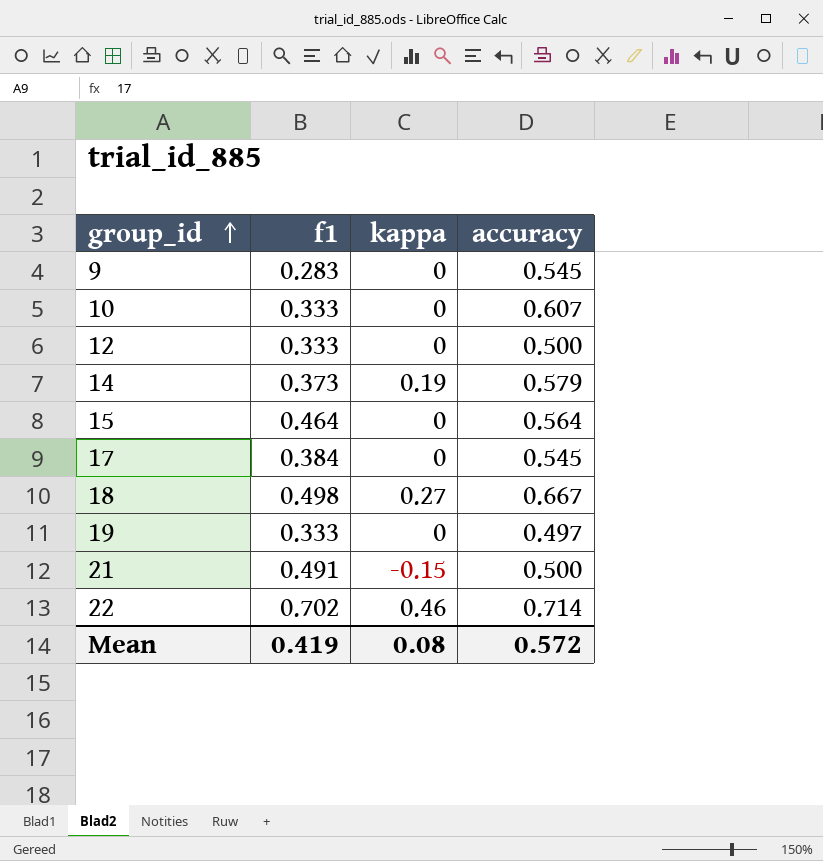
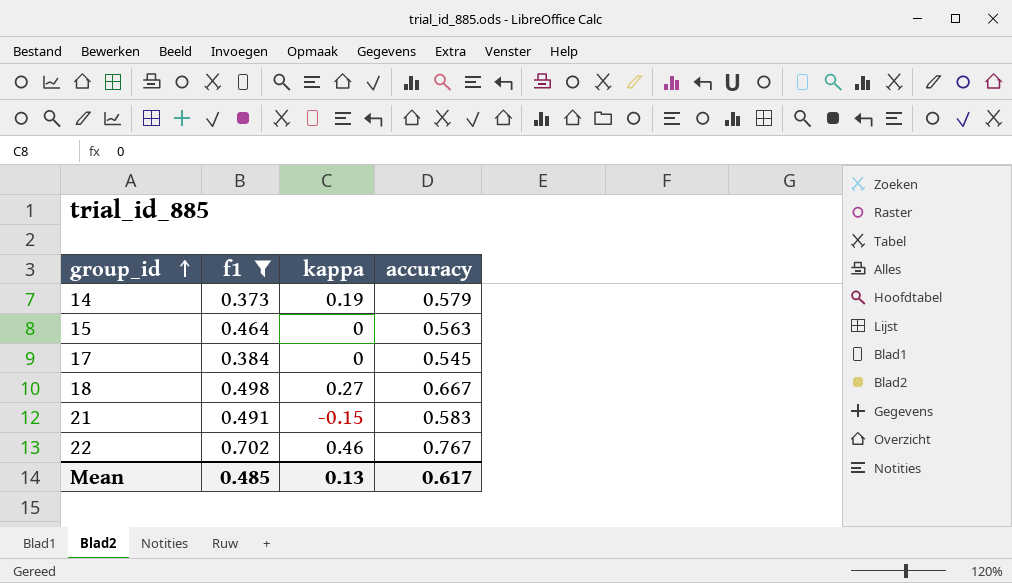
filter: none -> f1 >= 0.373
15 | accuracy: 0.564 -> 0.563
21 | accuracy: 0.500 -> 0.583
22 | accuracy: 0.714 -> 0.767
Mean | f1: 0.419 -> 0.485
Mean | kappa: 0.08 -> 0.13
Mean | accuracy: 0.572 -> 0.617

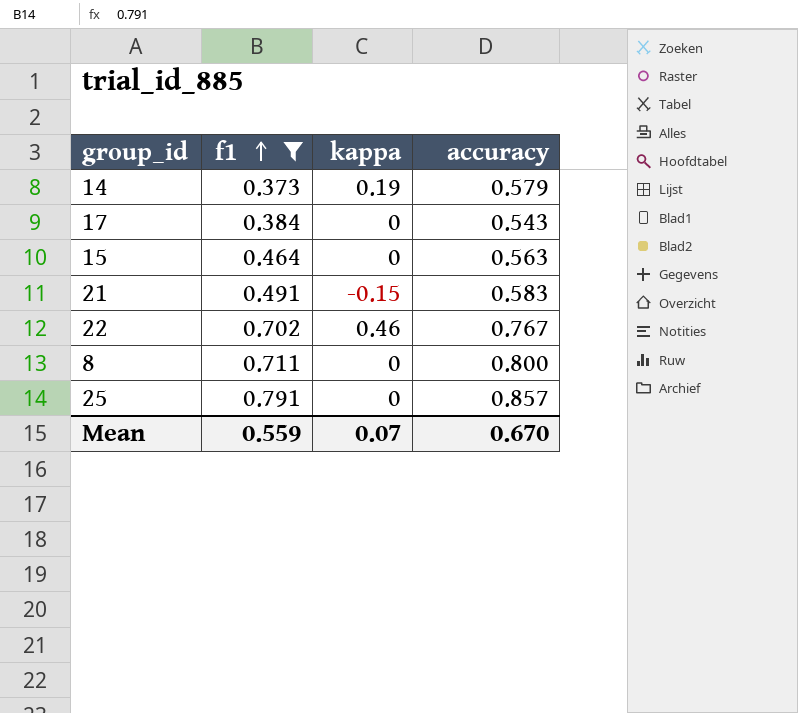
row order: group_id ascending -> f1 ascending
row 18: 0.498 | 0.27 | 0.667 -> none
17 | accuracy: 0.545 -> 0.543
row 8: none -> 0.711 | 0 | 0.800
row 25: none -> 0.791 | 0 | 0.857
Mean | f1: 0.485 -> 0.559
Mean | kappa: 0.13 -> 0.07
Mean | accuracy: 0.617 -> 0.670

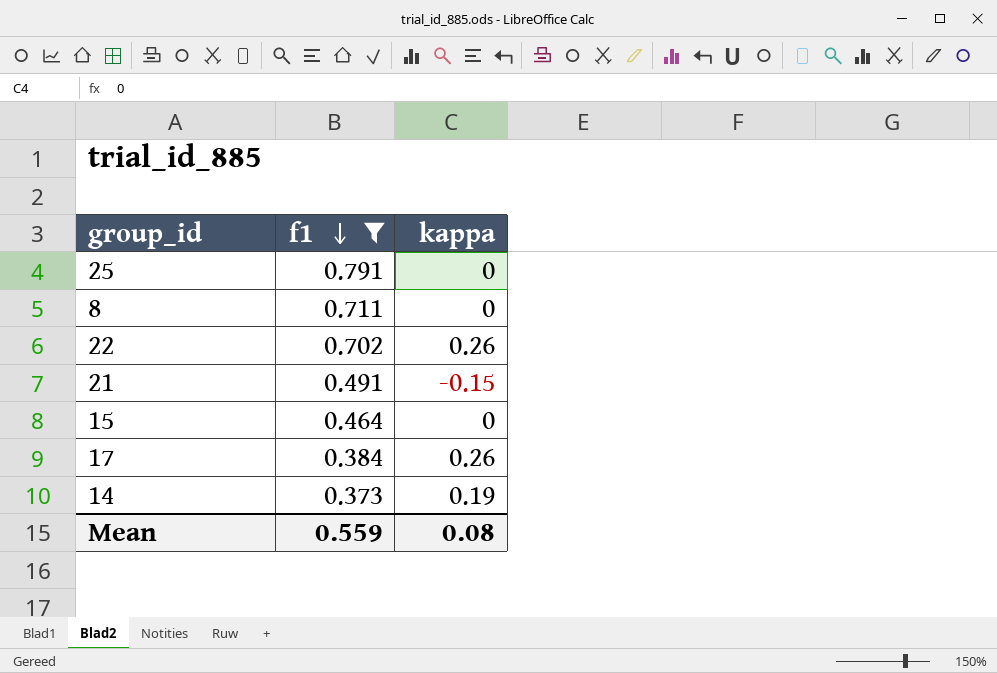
row order: f1 ascending -> f1 descending
column accuracy | position: 4 -> none
22 | kappa: 0.46 -> 0.26
17 | kappa: 0 -> 0.26
Mean | kappa: 0.07 -> 0.08

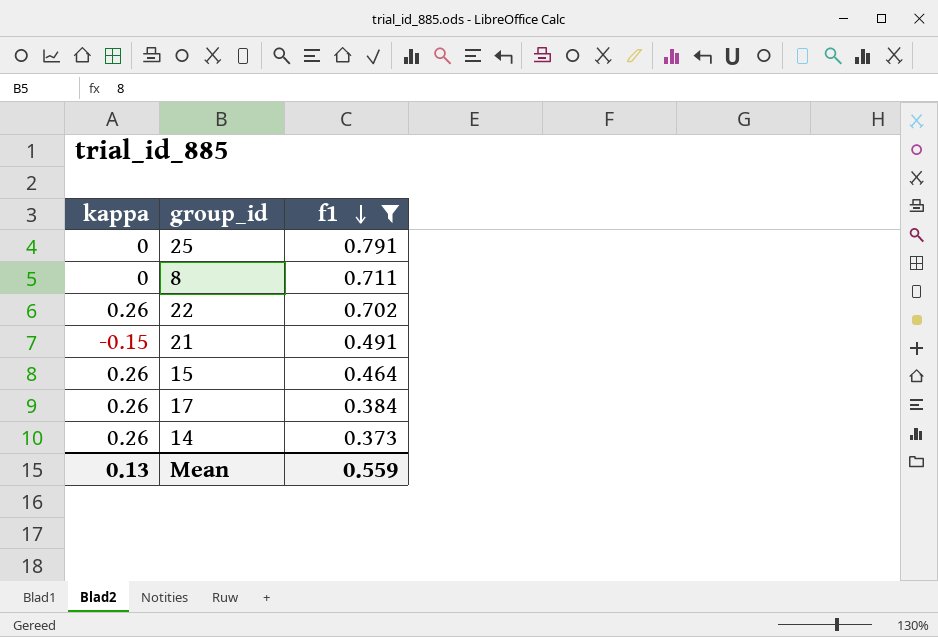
column kappa | position: 3 -> 1
15 | kappa: 0 -> 0.26
14 | kappa: 0.19 -> 0.26
Mean | kappa: 0.08 -> 0.13

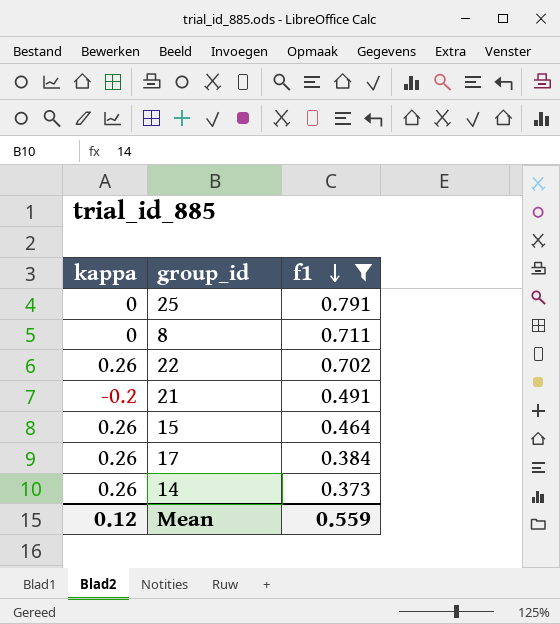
21 | kappa: -0.15 -> -0.2
Mean | kappa: 0.13 -> 0.12

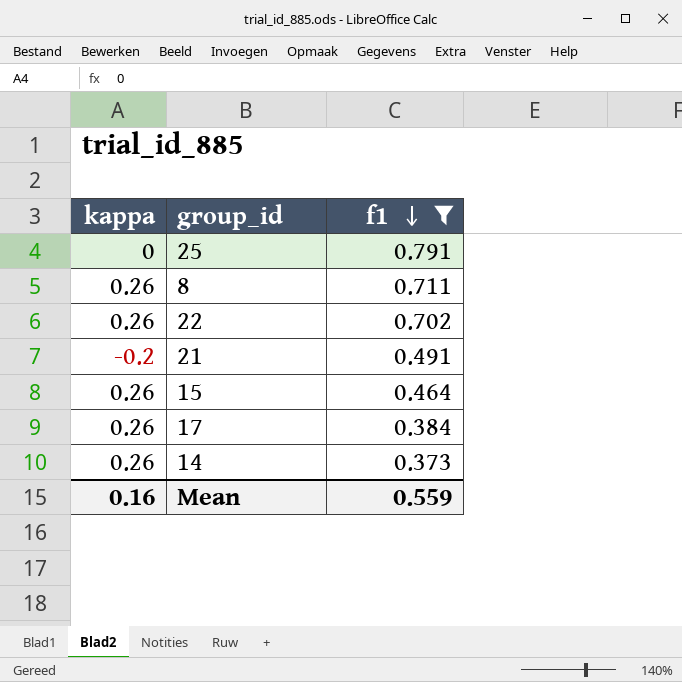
8 | kappa: 0 -> 0.26
Mean | kappa: 0.12 -> 0.16

